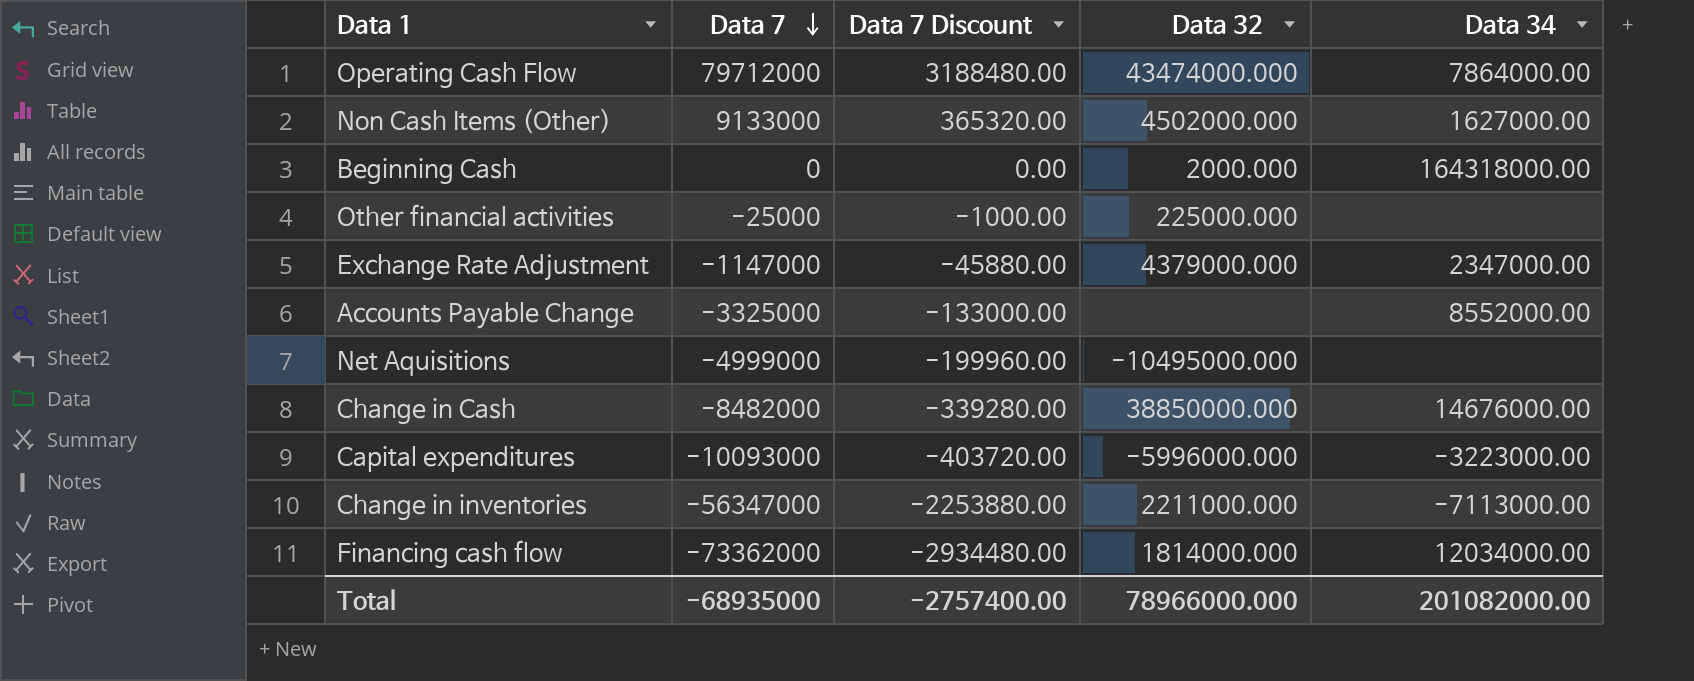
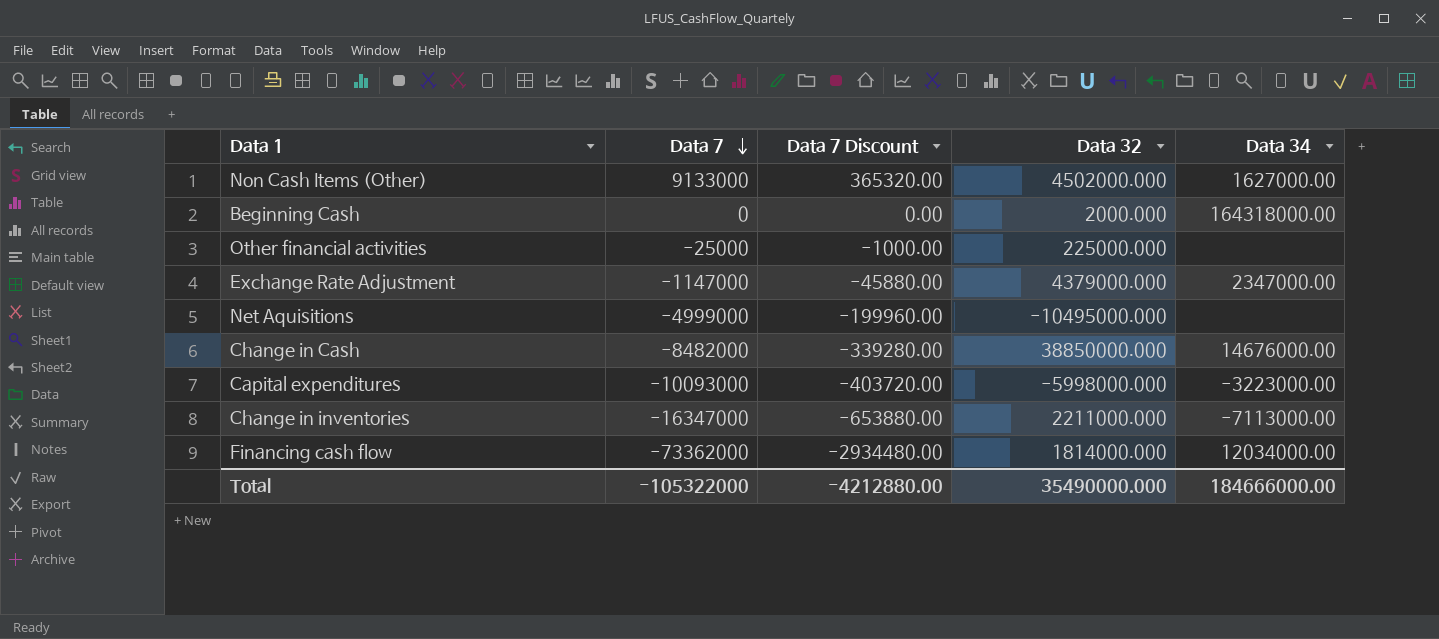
row Operating Cash Flow: 79712000 | 3188480.00 | 43474000.000 | 7864000.00 -> none
row Accounts Payable Change: -3325000 | -133000.00 | none | 8552000.00 -> none
Capital expenditures | Data 32: -5996000.000 -> -5998000.000
Change in inventories | Data 7: -56347000 -> -16347000
Change in inventories | Data 7 Discount: -2253880.00 -> -653880.00
Total | Data 7: -68935000 -> -105322000
Total | Data 7 Discount: -2757400.00 -> -4212880.00
Total | Data 32: 78966000.000 -> 35490000.000
Total | Data 34: 201082000.00 -> 184666000.00

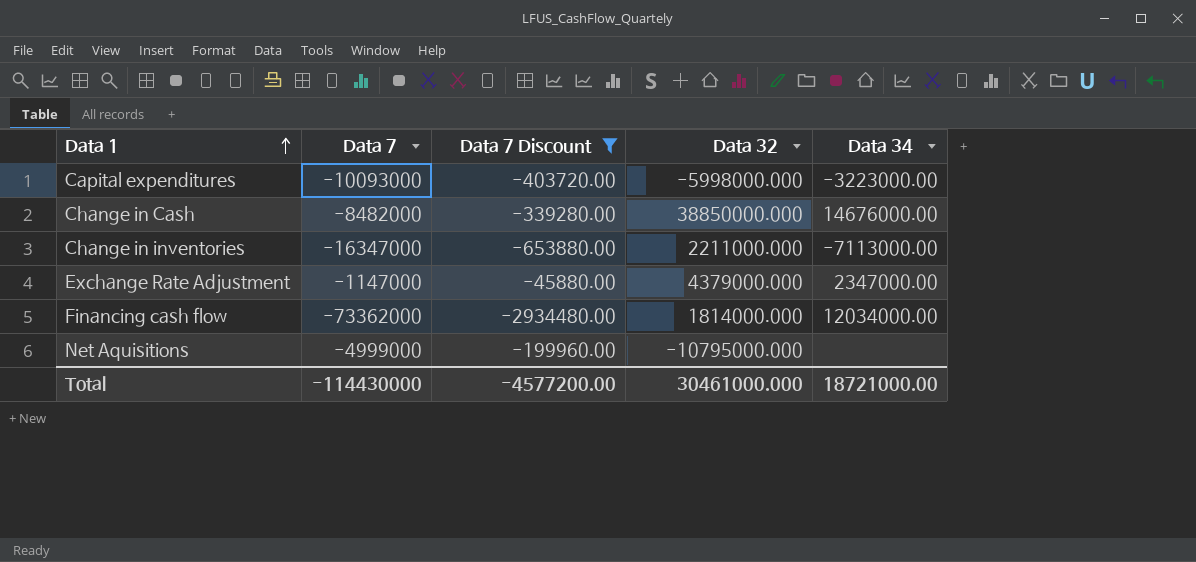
filter: none -> Data 7 Discount <= -45880.00
row order: Data 7 descending -> Data 1 ascending
Net Aquisitions | Data 32: -10495000.000 -> -10795000.000
Total | Data 7: -105322000 -> -114430000
Total | Data 7 Discount: -4212880.00 -> -4577200.00
Total | Data 32: 35490000.000 -> 30461000.000
Total | Data 34: 184666000.00 -> 18721000.00

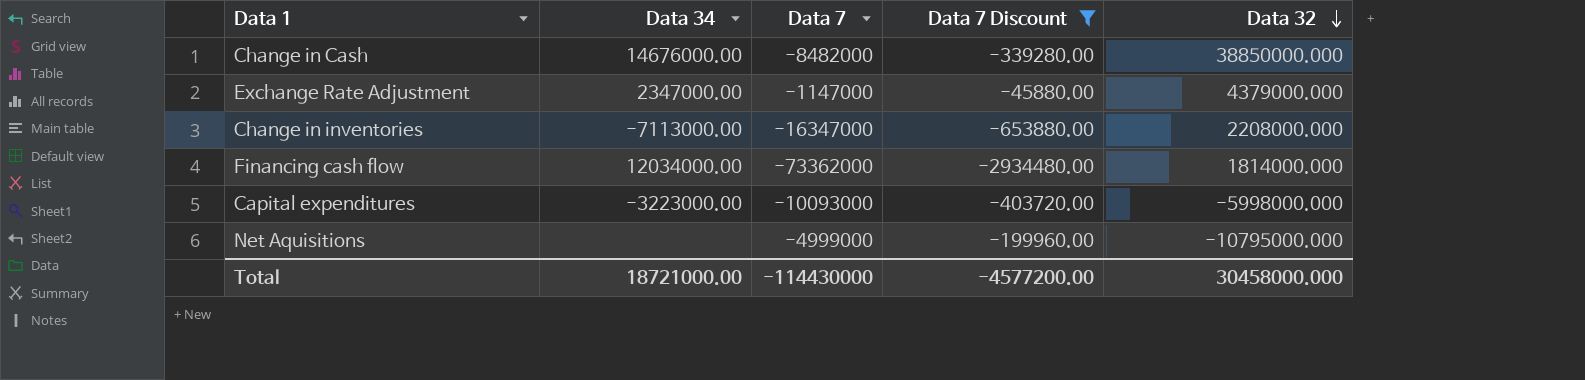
row order: Data 1 ascending -> Data 32 descending
column Data 34 | position: 5 -> 2
Change in inventories | Data 32: 2211000.000 -> 2208000.000
Total | Data 32: 30461000.000 -> 30458000.000

